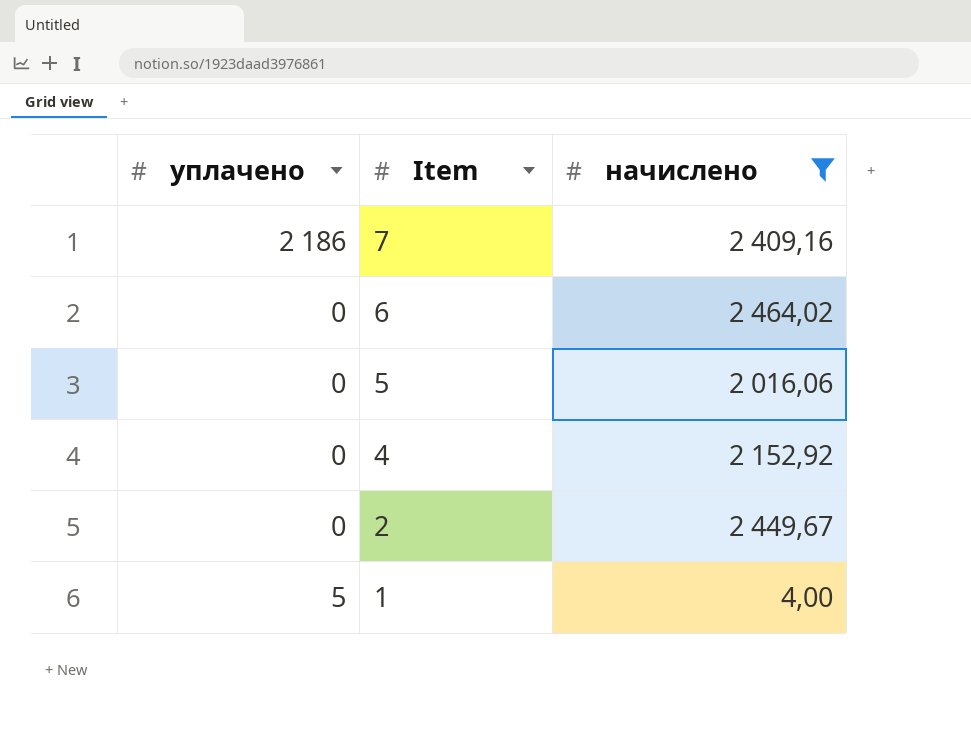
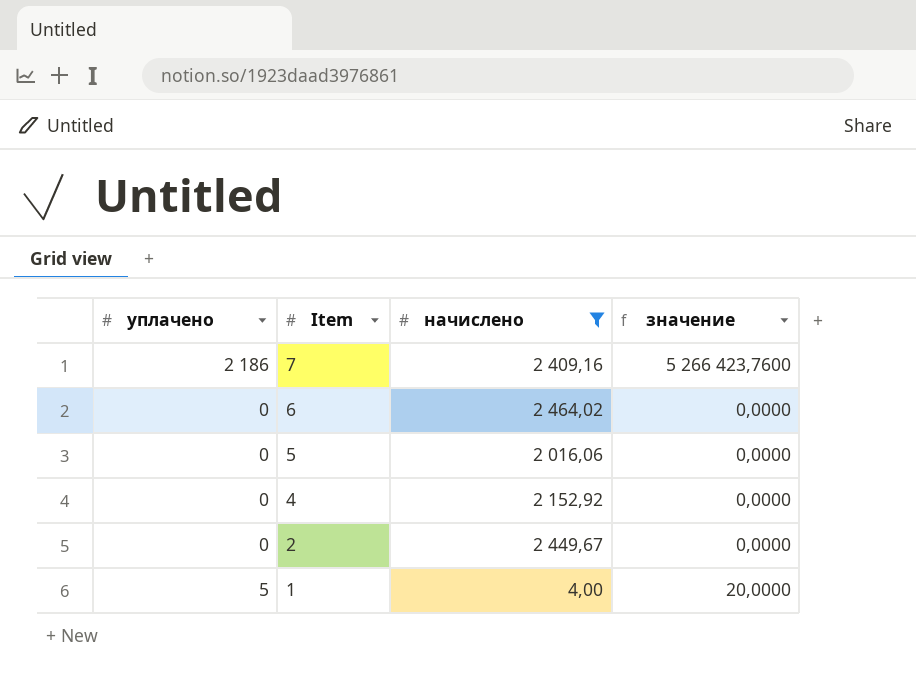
column значение | formula: none -> [уплачено] * [начислено]

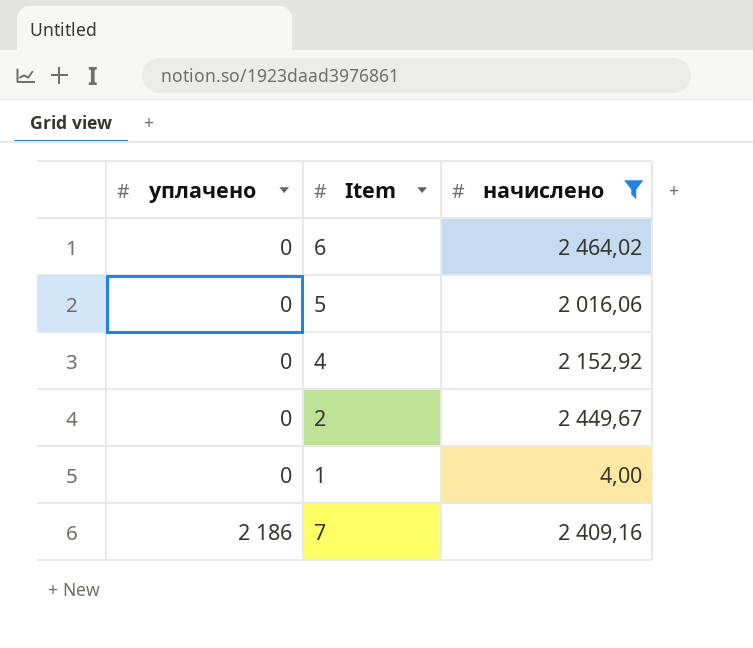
row order: Item descending -> уплачено ascending
column значение | formula: [уплачено] * [начислено] -> none
1 | уплачено: 5 -> 0

